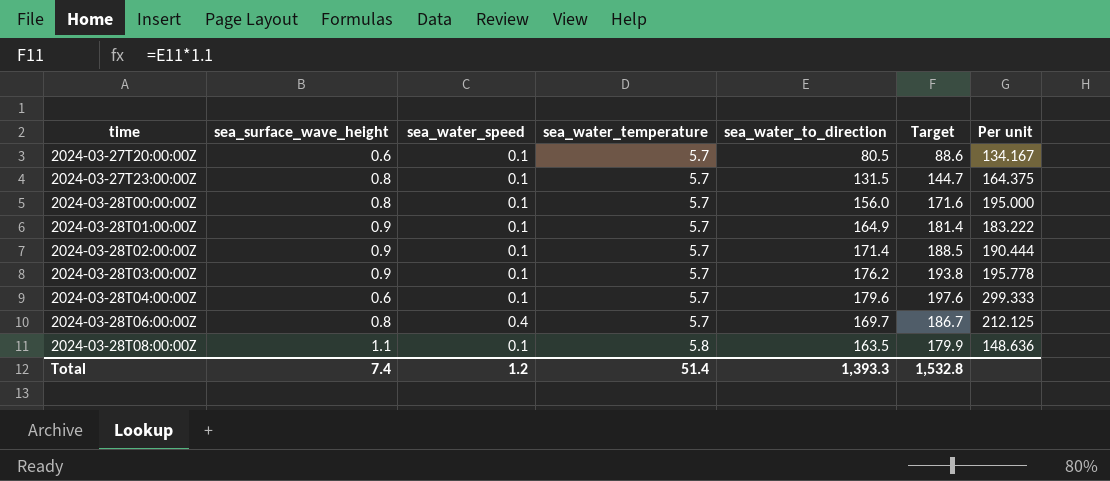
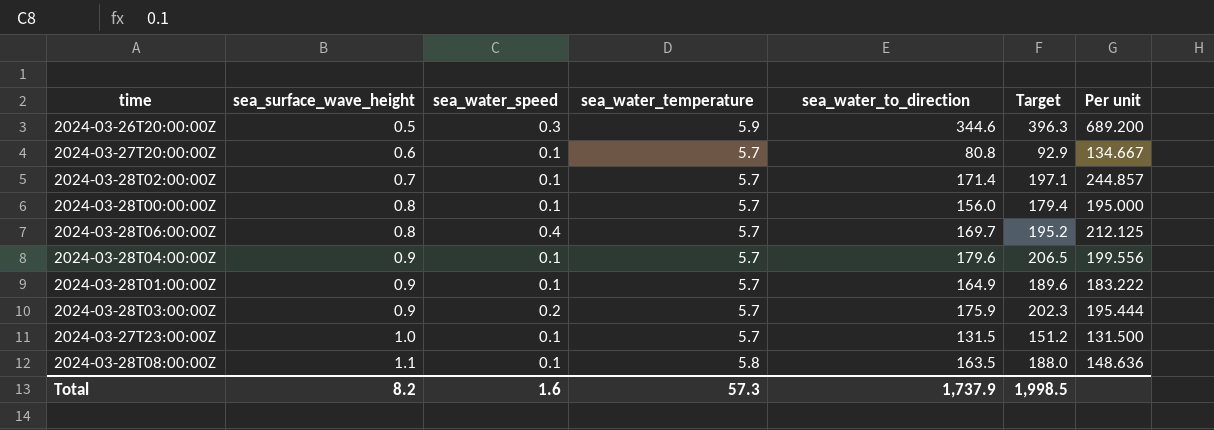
row order: time ascending -> sea_surface_wave_height ascending
column Target | formula: [sea_water_to_direction] * 1.1 -> [sea_water_to_direction] * 1.15
row 2024-03-26T20:00:00Z: none -> 0.5 | 0.3 | 5.9 | 344.6 | 396.3 | 689.200
2024-03-27T20:00:00Z | sea_water_to_direction: 80.5 -> 80.8
2024-03-27T20:00:00Z | Per unit: 134.167 -> 134.667
2024-03-28T02:00:00Z | sea_surface_wave_height: 0.9 -> 0.7
2024-03-28T02:00:00Z | Per unit: 190.444 -> 244.857
2024-03-28T04:00:00Z | sea_surface_wave_height: 0.6 -> 0.9
2024-03-28T04:00:00Z | Per unit: 299.333 -> 199.556
2024-03-28T03:00:00Z | sea_water_speed: 0.1 -> 0.2
2024-03-28T03:00:00Z | sea_water_to_direction: 176.2 -> 175.9
2024-03-28T03:00:00Z | Per unit: 195.778 -> 195.444
2024-03-27T23:00:00Z | sea_surface_wave_height: 0.8 -> 1.0
2024-03-27T23:00:00Z | Per unit: 164.375 -> 131.500
Total | sea_surface_wave_height: 7.4 -> 8.2
Total | sea_water_speed: 1.2 -> 1.6
Total | sea_water_temperature: 51.4 -> 57.3
Total | sea_water_to_direction: 1,393.3 -> 1,737.9
Total | Target: 1,532.8 -> 1,998.5

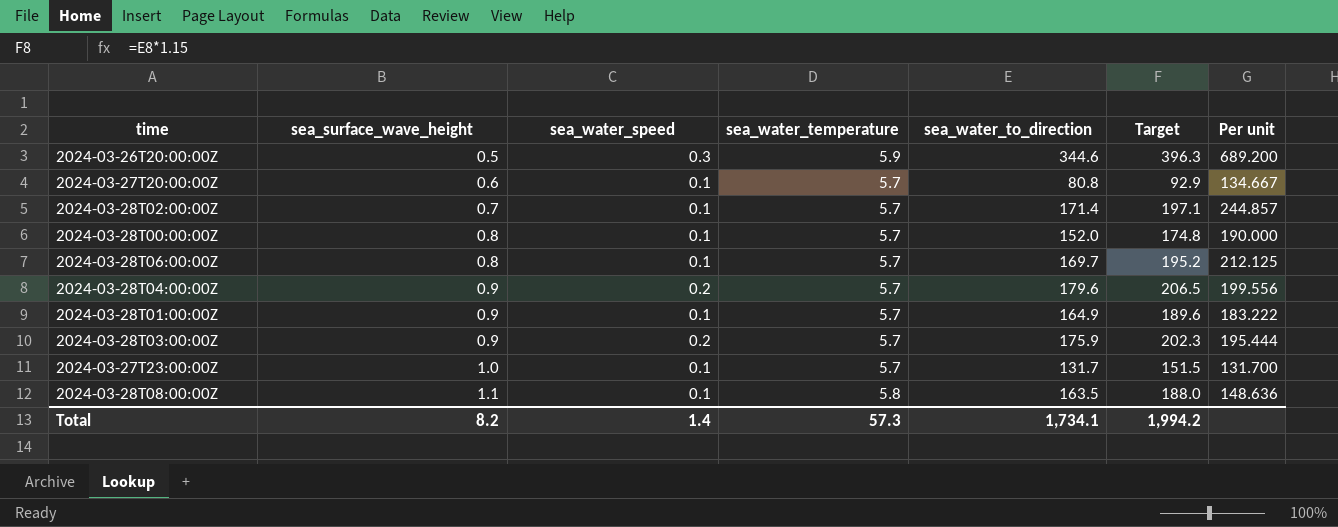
2024-03-28T00:00:00Z | sea_water_to_direction: 156.0 -> 152.0
2024-03-28T00:00:00Z | Target: 179.4 -> 174.8
2024-03-28T00:00:00Z | Per unit: 195.000 -> 190.000
2024-03-28T06:00:00Z | sea_water_speed: 0.4 -> 0.1
2024-03-28T04:00:00Z | sea_water_speed: 0.1 -> 0.2
2024-03-27T23:00:00Z | sea_water_to_direction: 131.5 -> 131.7
2024-03-27T23:00:00Z | Target: 151.2 -> 151.5
2024-03-27T23:00:00Z | Per unit: 131.500 -> 131.700
Total | sea_water_speed: 1.6 -> 1.4
Total | sea_water_to_direction: 1,737.9 -> 1,734.1
Total | Target: 1,998.5 -> 1,994.2

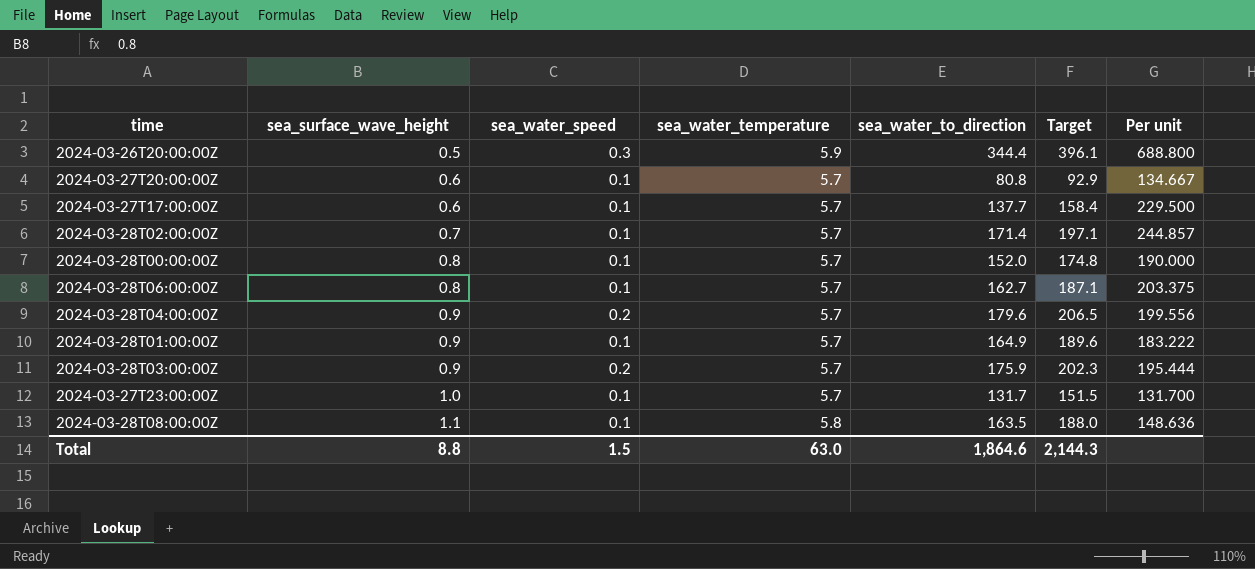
2024-03-26T20:00:00Z | sea_water_to_direction: 344.6 -> 344.4
2024-03-26T20:00:00Z | Target: 396.3 -> 396.1
2024-03-26T20:00:00Z | Per unit: 689.200 -> 688.800
row 2024-03-27T17:00:00Z: none -> 0.6 | 0.1 | 5.7 | 137.7 | 158.4 | 229.500
2024-03-28T06:00:00Z | sea_water_to_direction: 169.7 -> 162.7
2024-03-28T06:00:00Z | Target: 195.2 -> 187.1
2024-03-28T06:00:00Z | Per unit: 212.125 -> 203.375
Total | sea_surface_wave_height: 8.2 -> 8.8
Total | sea_water_speed: 1.4 -> 1.5
Total | sea_water_temperature: 57.3 -> 63.0
Total | sea_water_to_direction: 1,734.1 -> 1,864.6
Total | Target: 1,994.2 -> 2,144.3

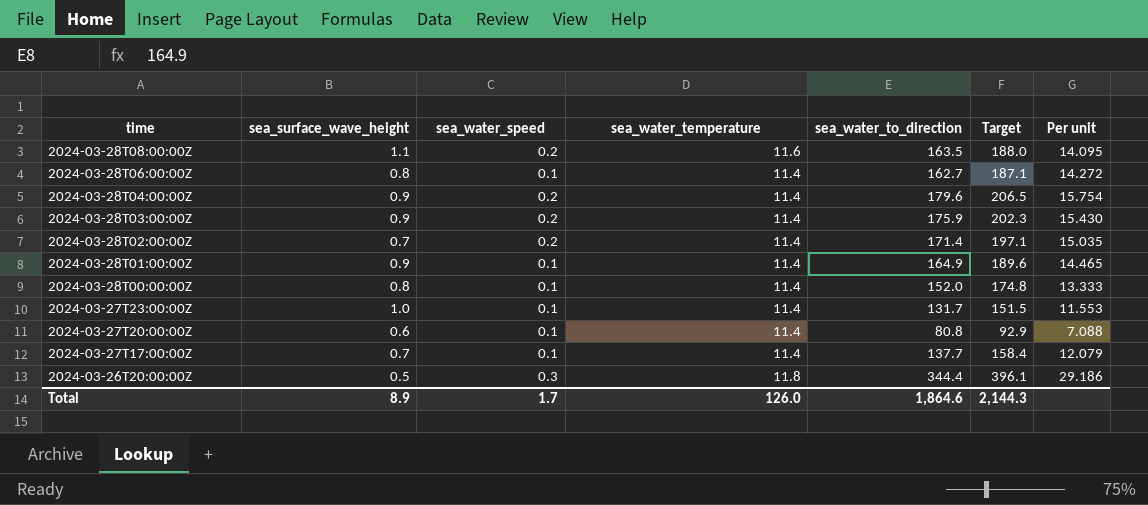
row order: sea_surface_wave_height ascending -> time descending
column Per unit | formula: [sea_water_to_direction] / [sea_surface_wave_height] -> [sea_water_to_direction] / [sea_water_temperature]
2024-03-28T08:00:00Z | sea_water_speed: 0.1 -> 0.2
2024-03-28T08:00:00Z | sea_water_temperature: 5.8 -> 11.6
2024-03-28T06:00:00Z | sea_water_temperature: 5.7 -> 11.4
2024-03-28T04:00:00Z | sea_water_temperature: 5.7 -> 11.4
2024-03-28T03:00:00Z | sea_water_temperature: 5.7 -> 11.4
2024-03-28T02:00:00Z | sea_water_speed: 0.1 -> 0.2
2024-03-28T02:00:00Z | sea_water_temperature: 5.7 -> 11.4
2024-03-28T01:00:00Z | sea_water_temperature: 5.7 -> 11.4
2024-03-28T00:00:00Z | sea_water_temperature: 5.7 -> 11.4
2024-03-27T23:00:00Z | sea_water_temperature: 5.7 -> 11.4
2024-03-27T20:00:00Z | sea_water_temperature: 5.7 -> 11.4
2024-03-27T17:00:00Z | sea_surface_wave_height: 0.6 -> 0.7
2024-03-27T17:00:00Z | sea_water_temperature: 5.7 -> 11.4
2024-03-26T20:00:00Z | sea_water_temperature: 5.9 -> 11.8
Total | sea_surface_wave_height: 8.8 -> 8.9
Total | sea_water_speed: 1.5 -> 1.7
Total | sea_water_temperature: 63.0 -> 126.0

